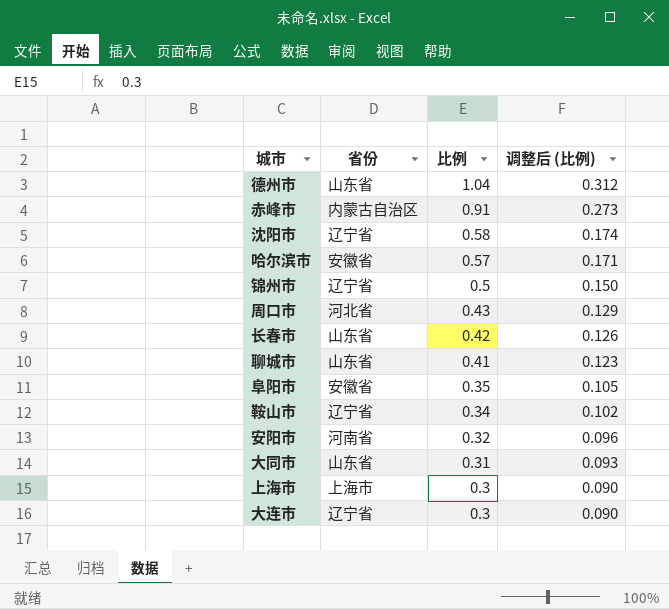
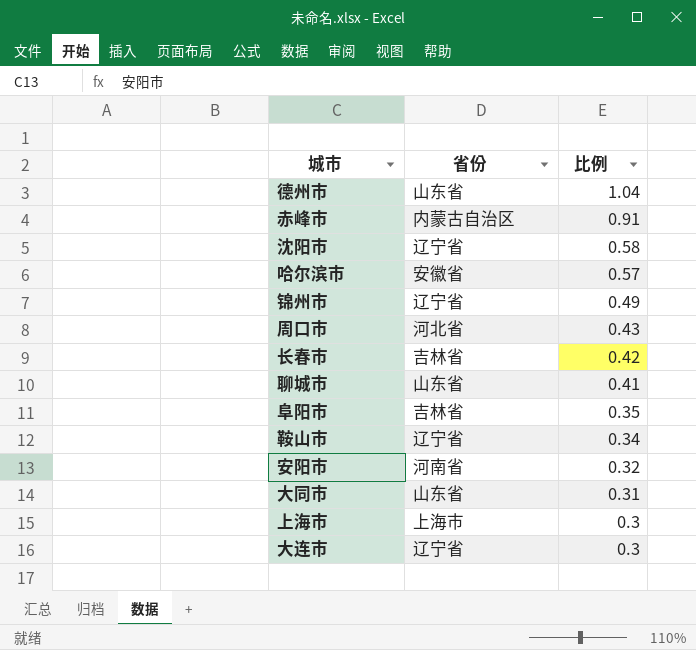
column 调整后 (比例) | formula: [比例] * 0.3 -> none
锦州市 | 比例: 0.5 -> 0.49
长春市 | 省份: 山东省 -> 吉林省
阜阳市 | 省份: 安徽省 -> 吉林省

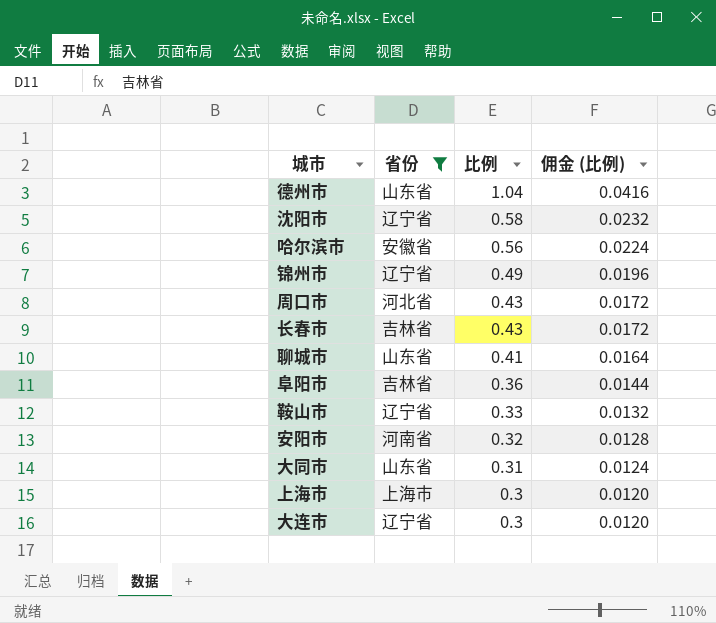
filter: none -> 省份 != 内蒙古自治区
column 佣金 (比例) | formula: none -> [比例] * 0.04
哈尔滨市 | 比例: 0.57 -> 0.56
长春市 | 比例: 0.42 -> 0.43
阜阳市 | 比例: 0.35 -> 0.36
鞍山市 | 比例: 0.34 -> 0.33

